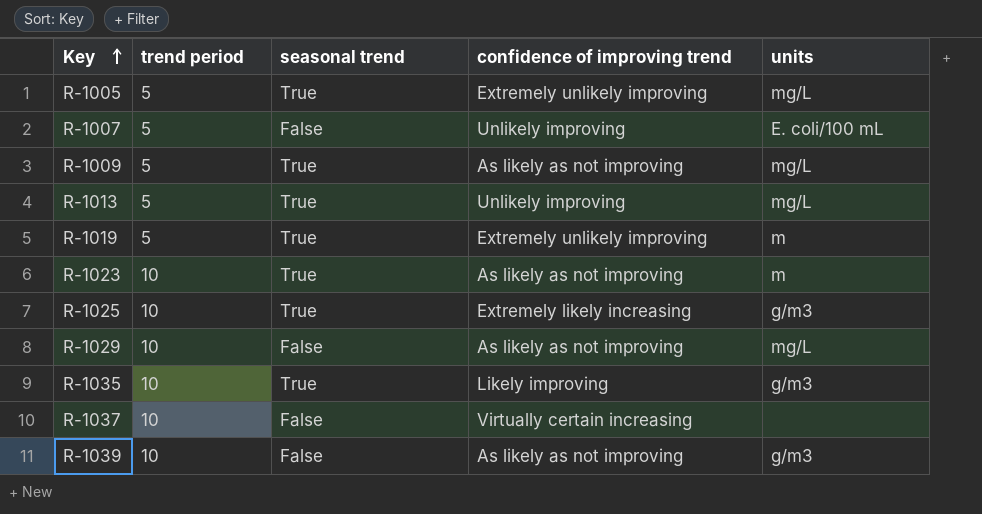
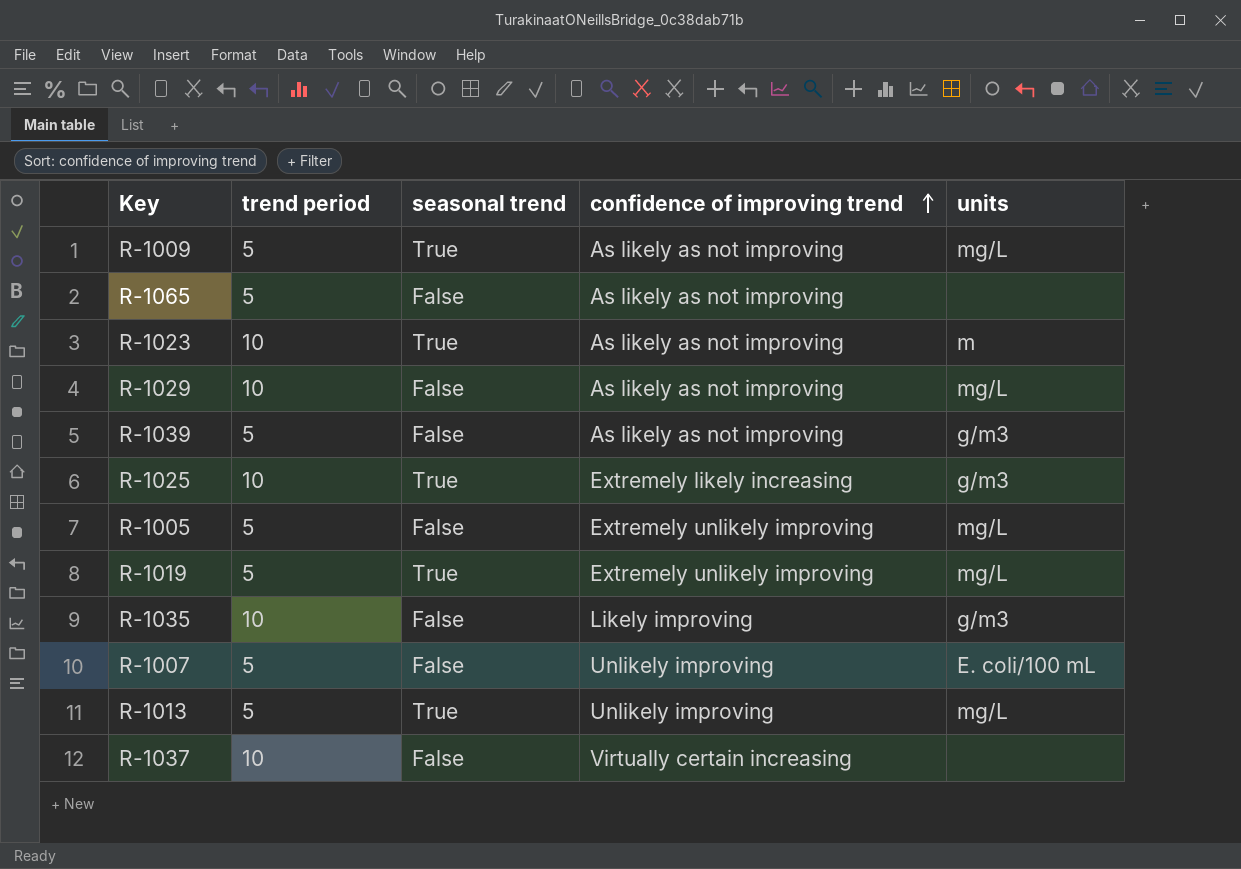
row order: Key ascending -> confidence of improving trend ascending
row R-1065: none -> 5 | False | As likely as not improving | none
R-1039 | trend period: 10 -> 5
R-1005 | seasonal trend: True -> False
R-1019 | units: m -> mg/L
R-1035 | seasonal trend: True -> False

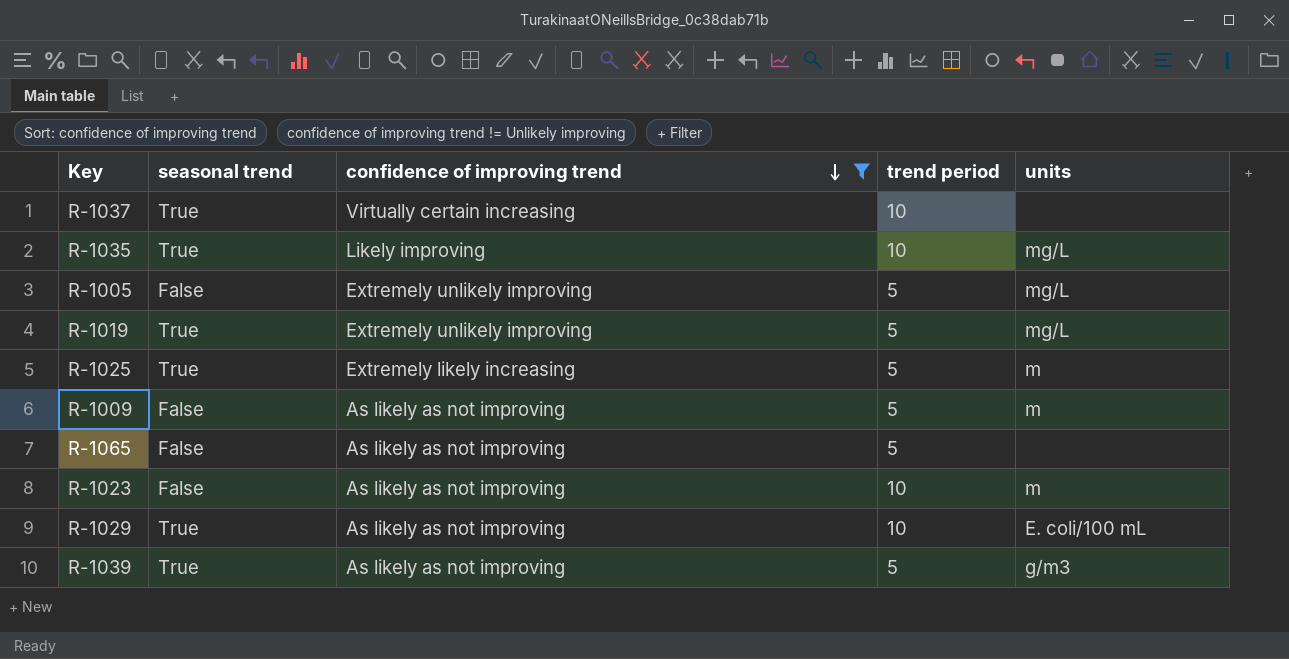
filter: none -> confidence of improving trend != Unlikely improving
row order: confidence of improving trend ascending -> confidence of improving trend descending
column trend period | position: 2 -> 4
R-1037 | seasonal trend: False -> True
R-1035 | seasonal trend: False -> True
R-1035 | units: g/m3 -> mg/L
R-1025 | trend period: 10 -> 5
R-1025 | units: g/m3 -> m
R-1009 | seasonal trend: True -> False
R-1009 | units: mg/L -> m
R-1023 | seasonal trend: True -> False
R-1029 | seasonal trend: False -> True
R-1029 | units: mg/L -> E. coli/100 mL
R-1039 | seasonal trend: False -> True

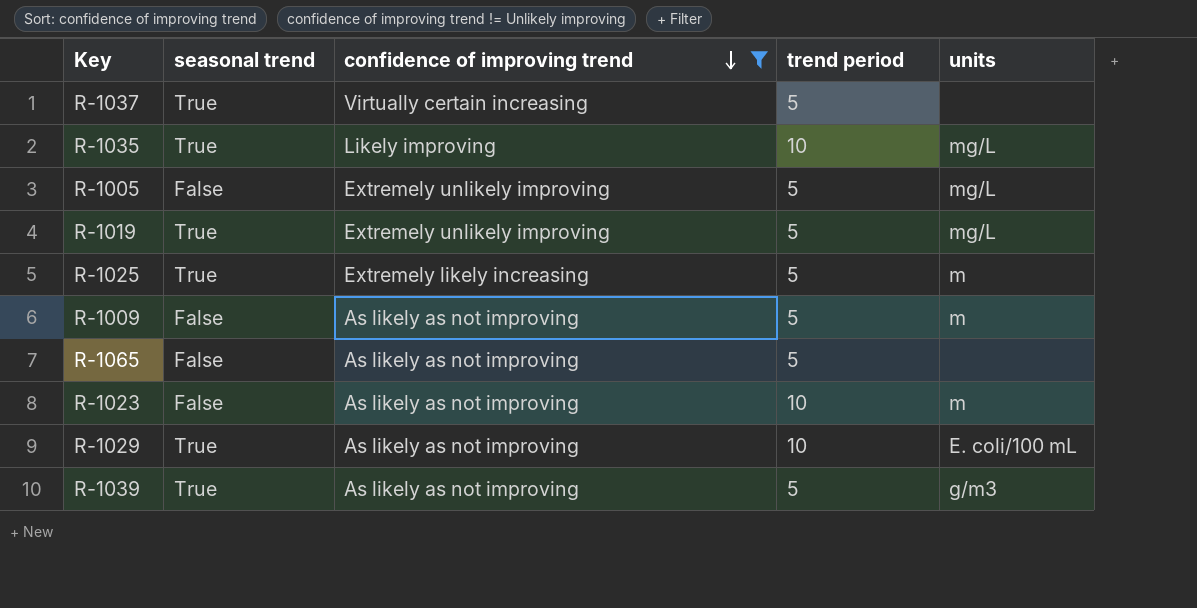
R-1037 | trend period: 10 -> 5

